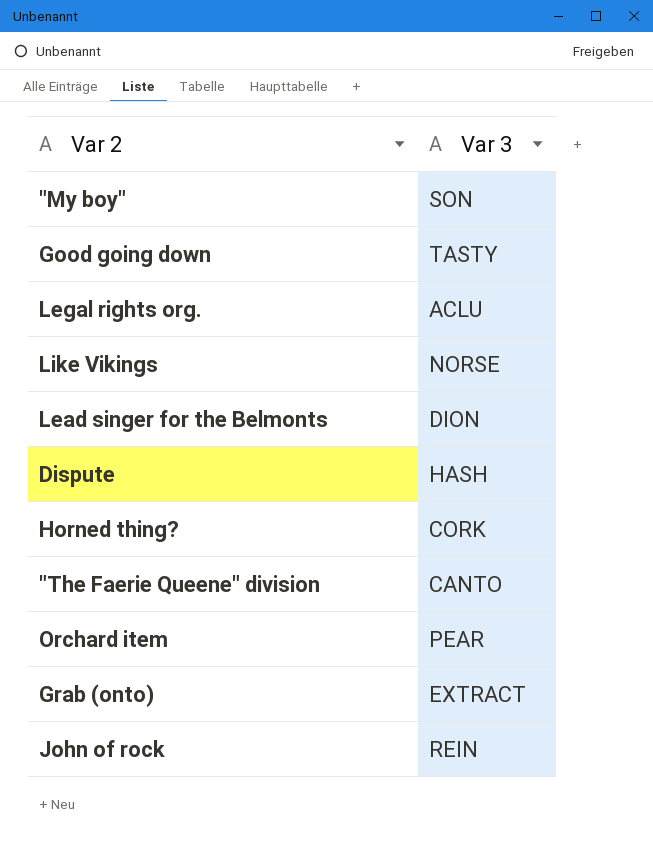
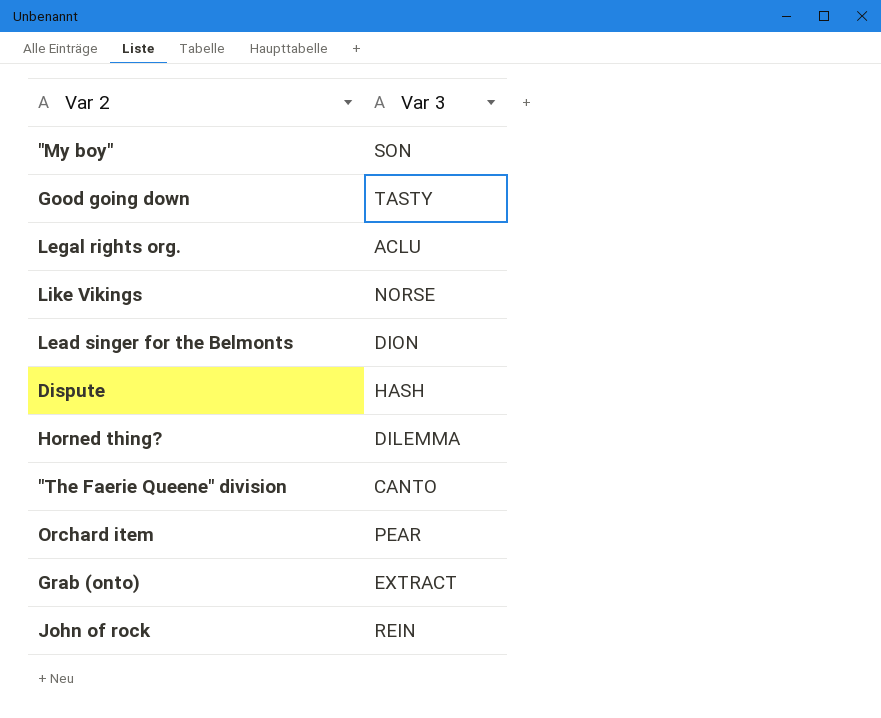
Horned thing? | Var 3: CORK -> DILEMMA

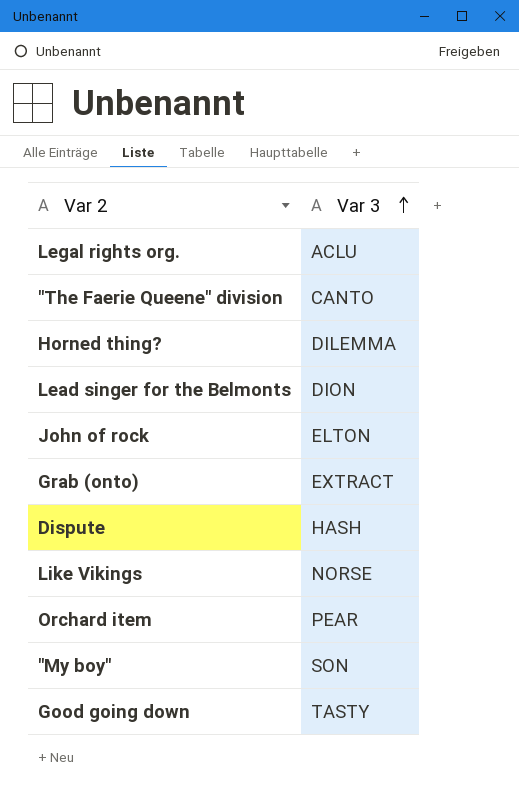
row order: none -> Var 3 ascending
John of rock | Var 3: REIN -> ELTON

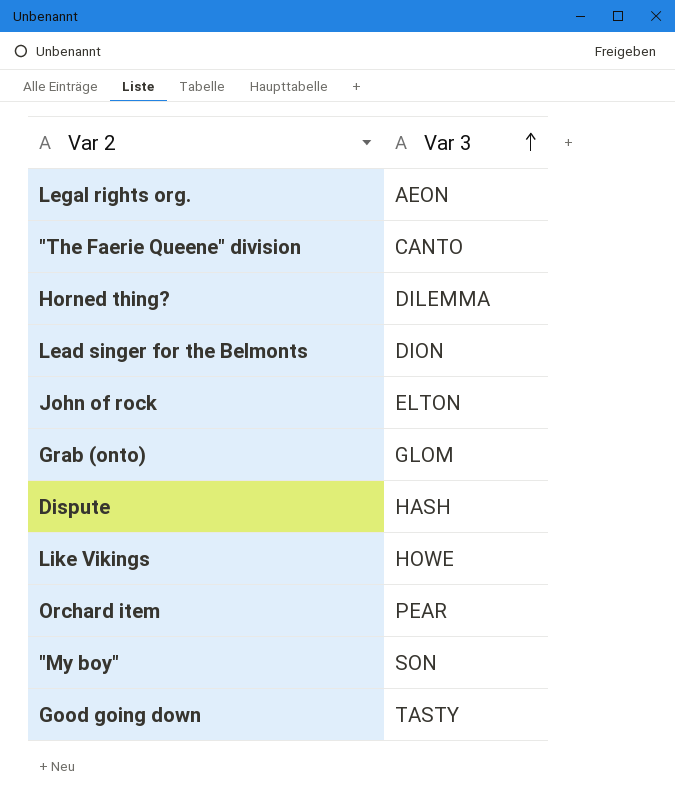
Legal rights org. | Var 3: ACLU -> AEON
Grab (onto) | Var 3: EXTRACT -> GLOM
Like Vikings | Var 3: NORSE -> HOWE

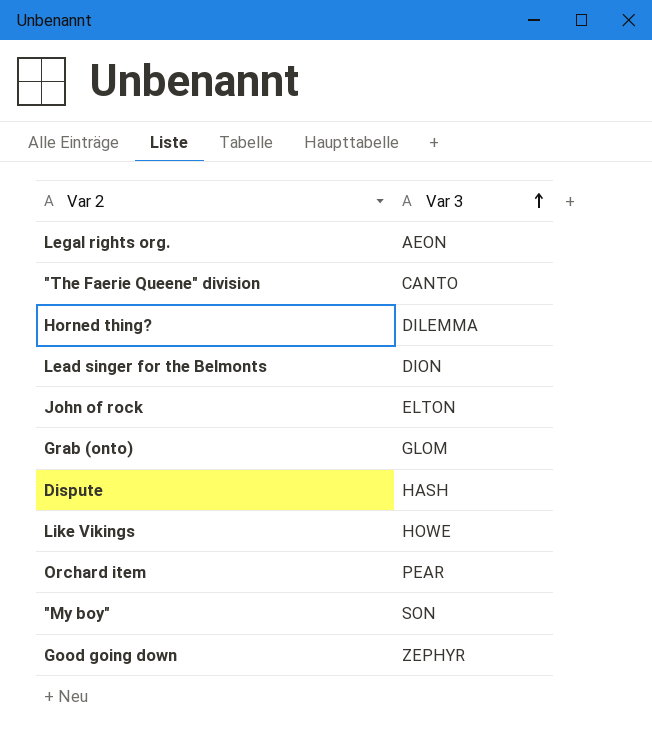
Good going down | Var 3: TASTY -> ZEPHYR

